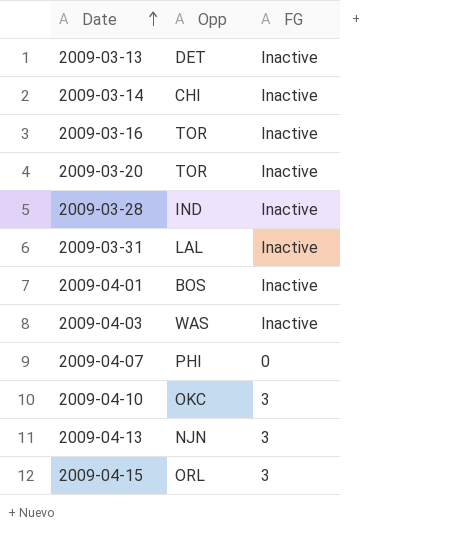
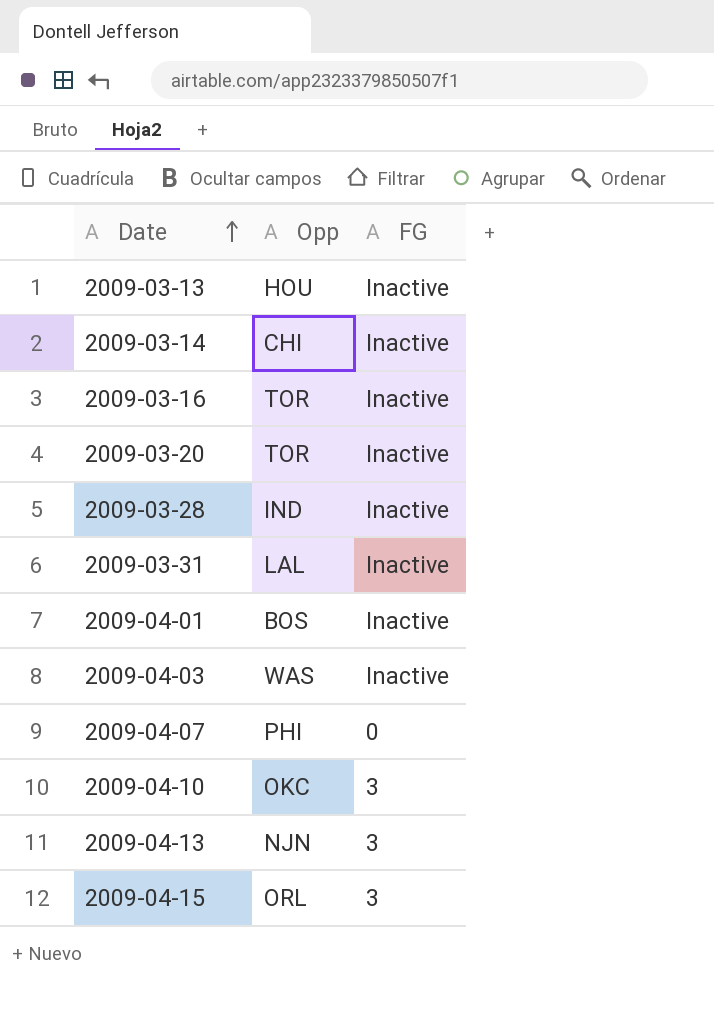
2009-03-13 | Opp: DET -> HOU

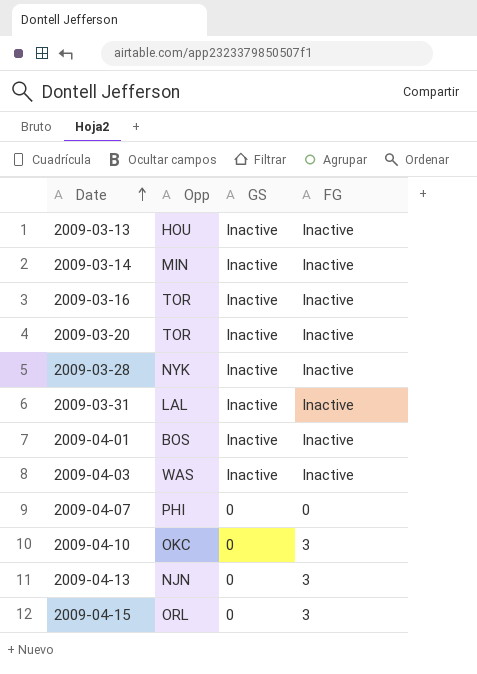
column GS | position: none -> 3
2009-03-14 | Opp: CHI -> MIN
2009-03-28 | Opp: IND -> NYK

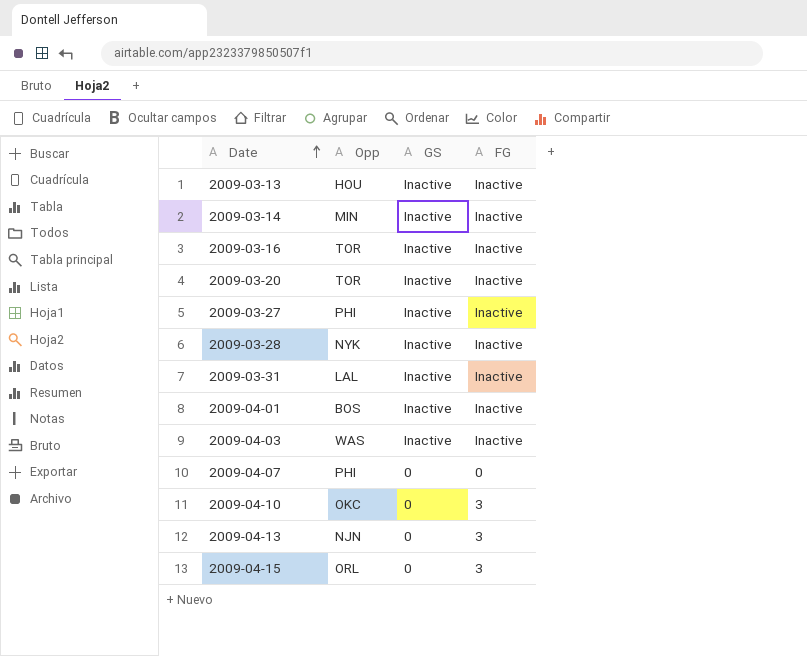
row 2009-03-27: none -> PHI | Inactive | Inactive

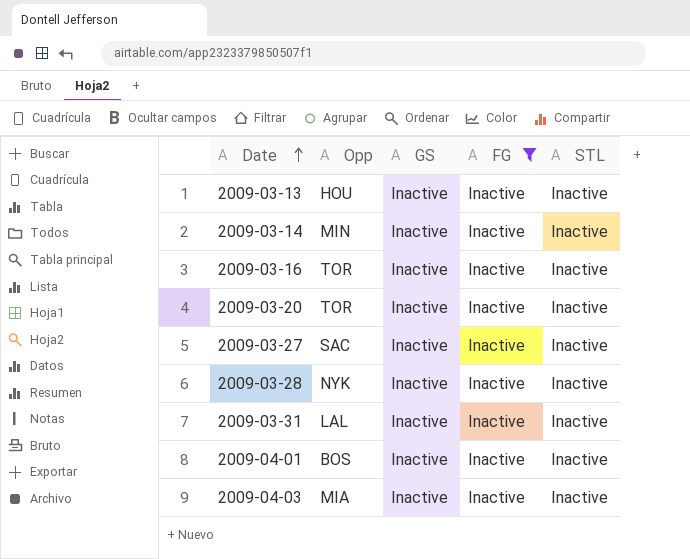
filter: none -> FG = Inactive
column STL | position: none -> 5
2009-03-27 | Opp: PHI -> SAC
2009-04-03 | Opp: WAS -> MIA

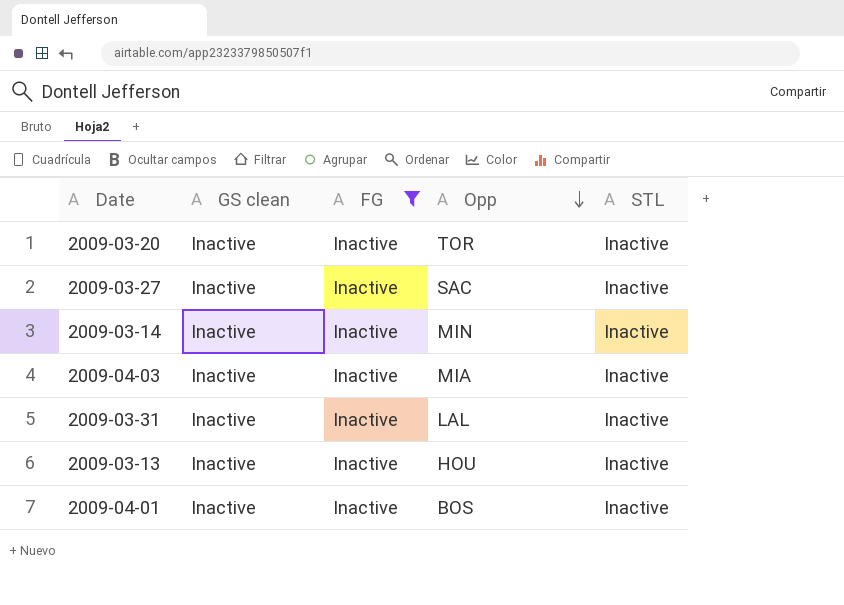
row order: Date ascending -> Opp descending
column name: GS -> GS clean
column Opp | position: 2 -> 4
row 2009-03-16: TOR | Inactive | Inactive | Inactive -> none
row 2009-03-28: NYK | Inactive | Inactive | Inactive -> none

